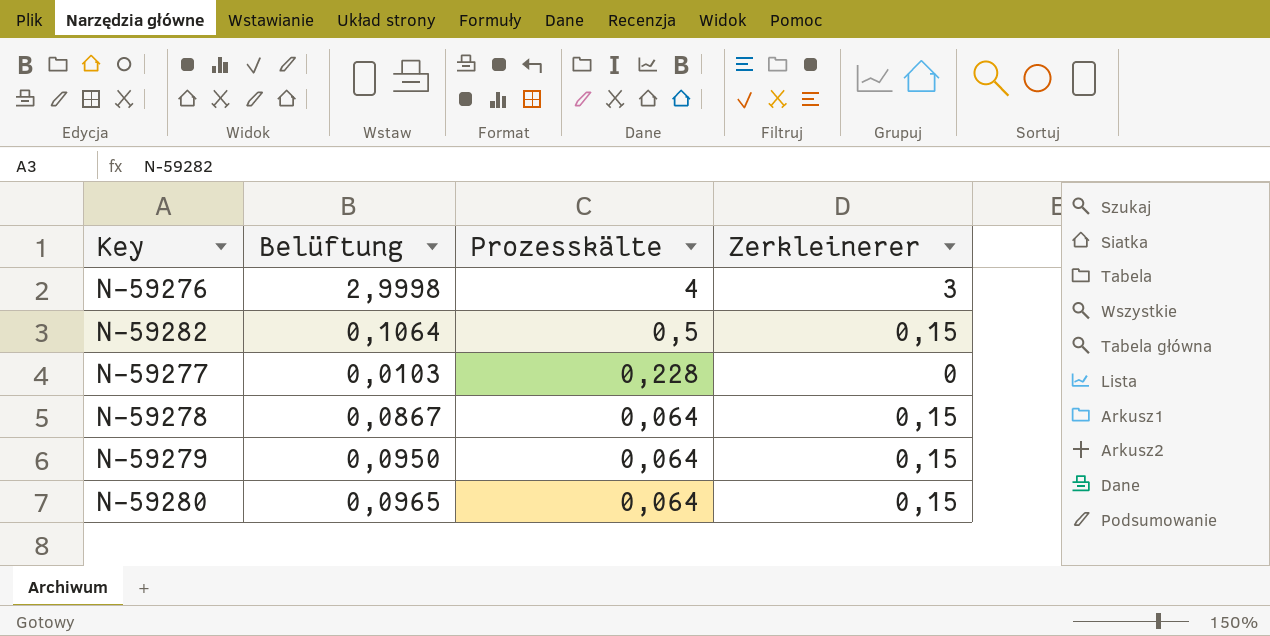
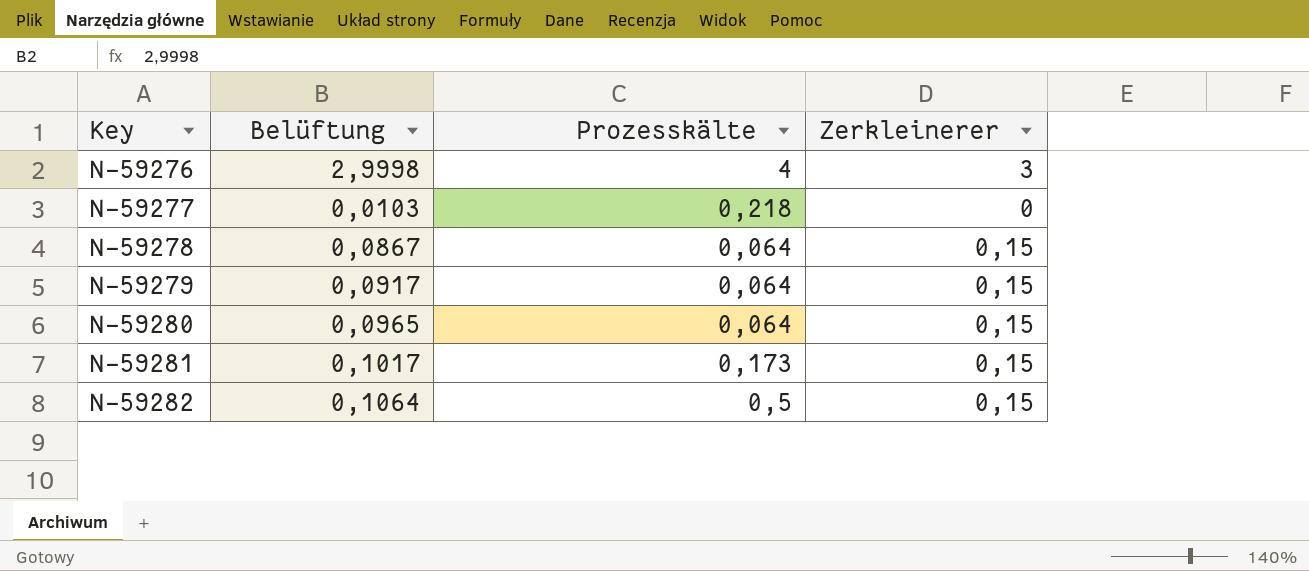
row order: Prozesskälte descending -> Key ascending
N-59277 | Prozesskälte: 0,228 -> 0,218
N-59279 | Belüftung: 0,0950 -> 0,0917
row N-59281: none -> 0,1017 | 0,173 | 0,15

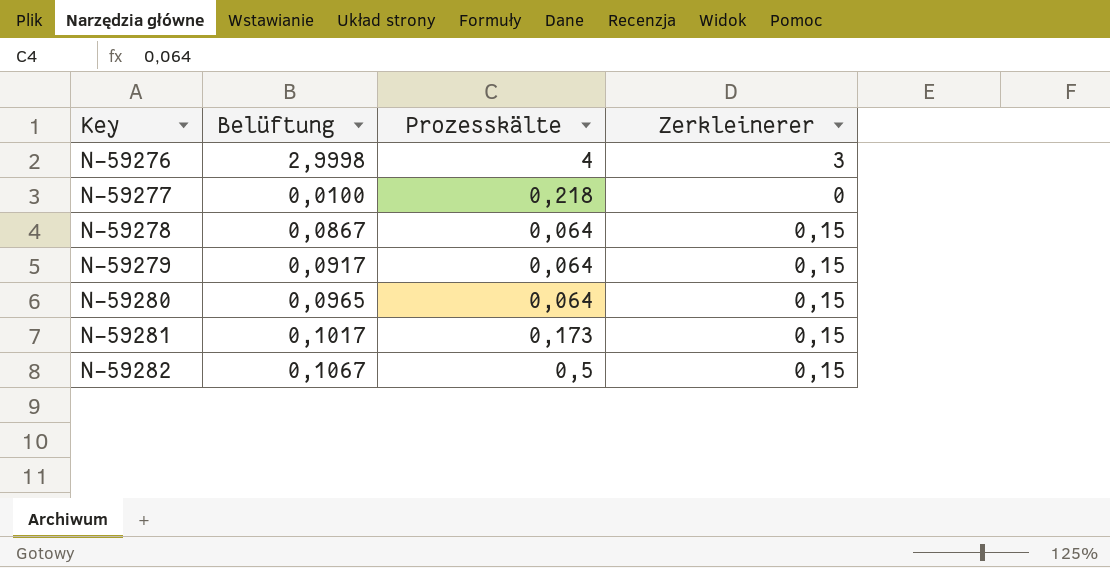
N-59277 | Belüftung: 0,0103 -> 0,0100
N-59282 | Belüftung: 0,1064 -> 0,1067

